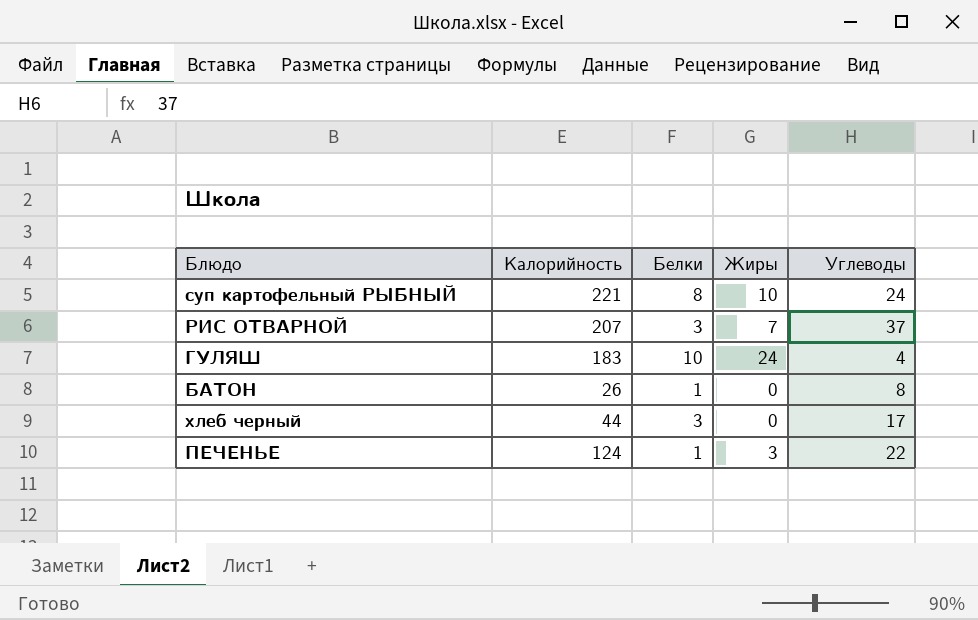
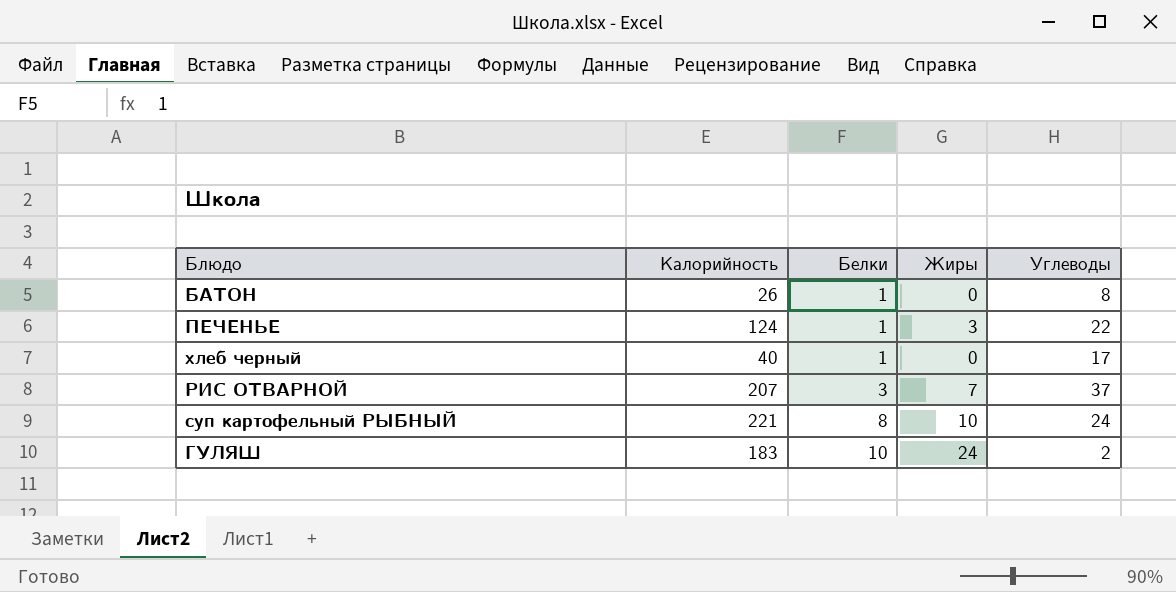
row order: none -> Белки ascending
хлеб черный | Калорийность: 44 -> 40
хлеб черный | Белки: 3 -> 1
ГУЛЯШ | Углеводы: 4 -> 2

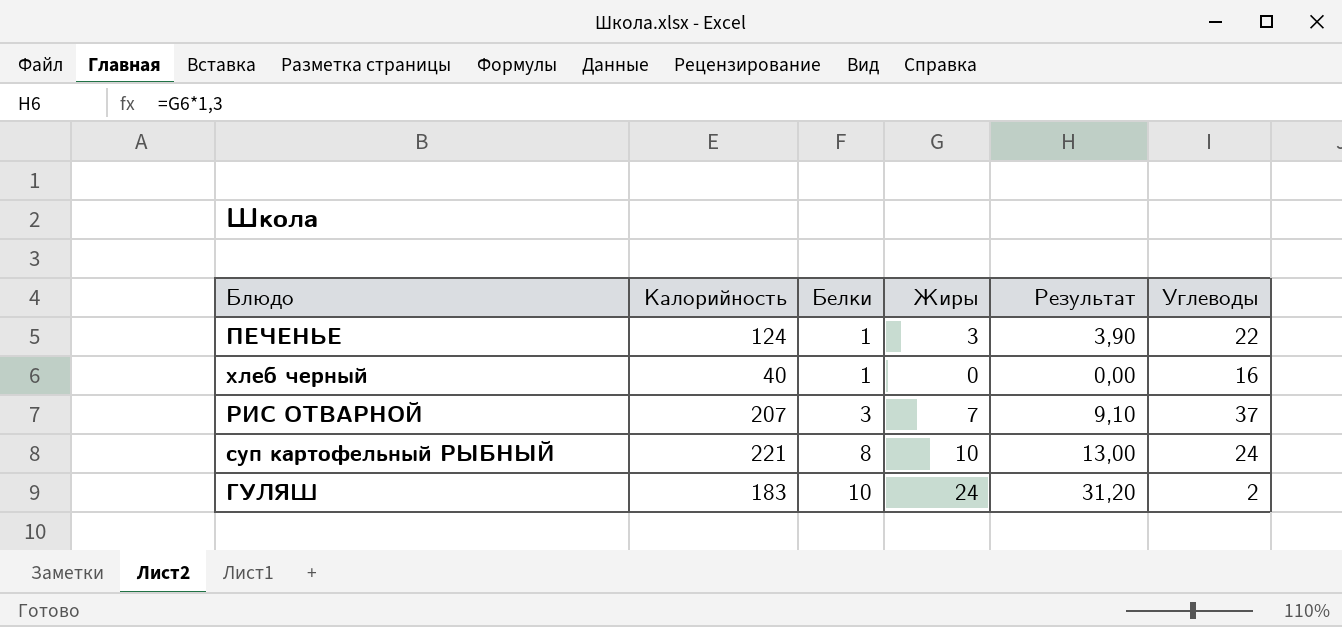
column Результат | formula: none -> [Жиры] * 1,3
row БАТОН: 26 | 1 | 0 | 8 -> none
хлеб черный | Углеводы: 17 -> 16

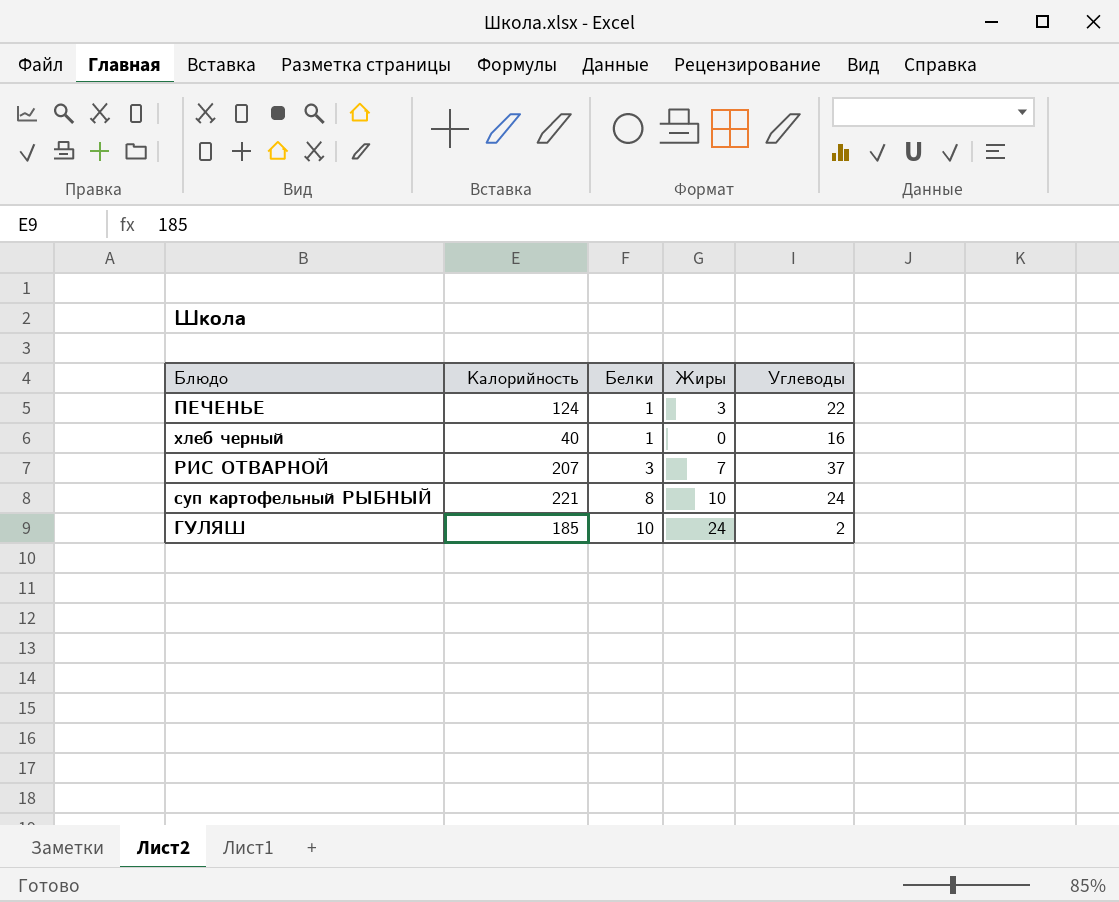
column Результат | formula: [Жиры] * 1,3 -> none
ГУЛЯШ | Калорийность: 183 -> 185

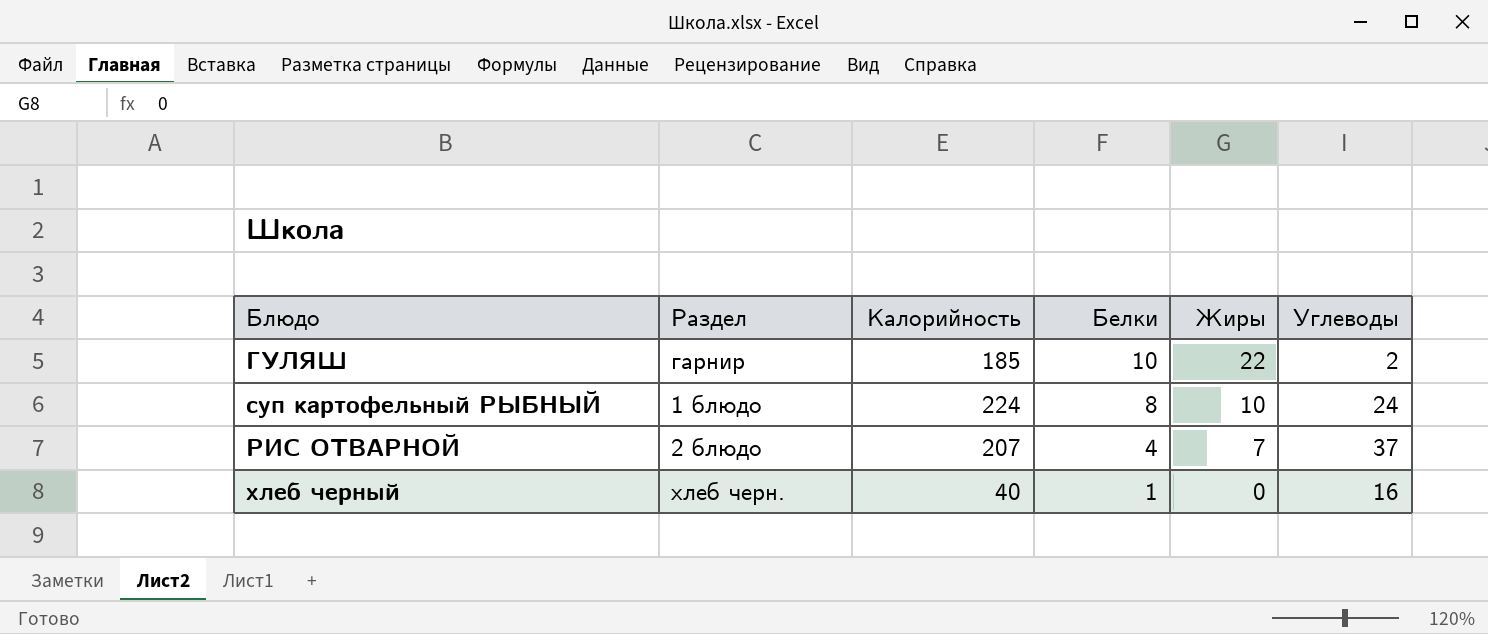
row order: Белки ascending -> Белки descending
column Раздел | position: none -> 2
row ПЕЧЕНЬЕ: 124 | 1 | 3 | 22 -> none
ГУЛЯШ | Жиры: 24 -> 22
суп картофельный РЫБНЫЙ | Калорийность: 221 -> 224
РИС ОТВАРНОЙ | Белки: 3 -> 4

